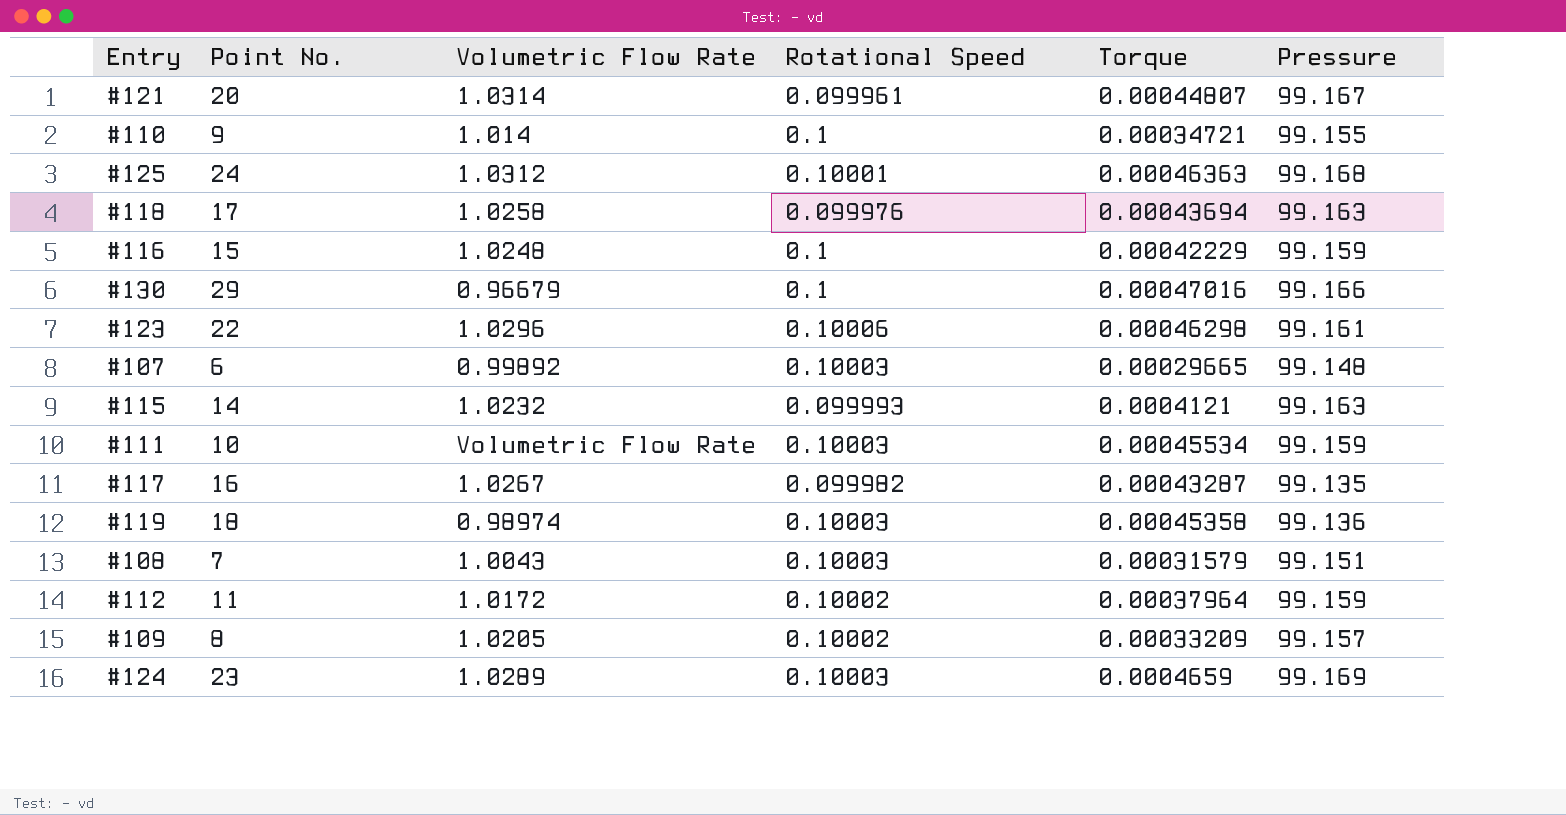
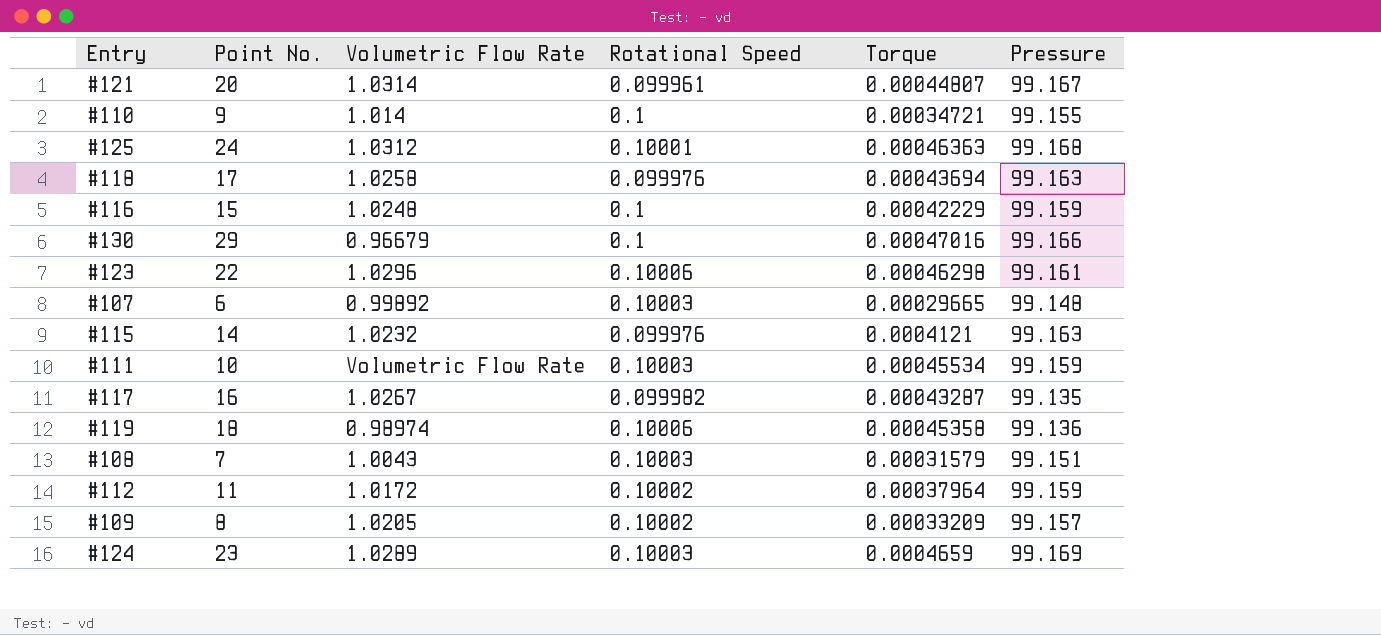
#115 | Rotational Speed: 0.099993 -> 0.099976
#119 | Rotational Speed: 0.10003 -> 0.10006

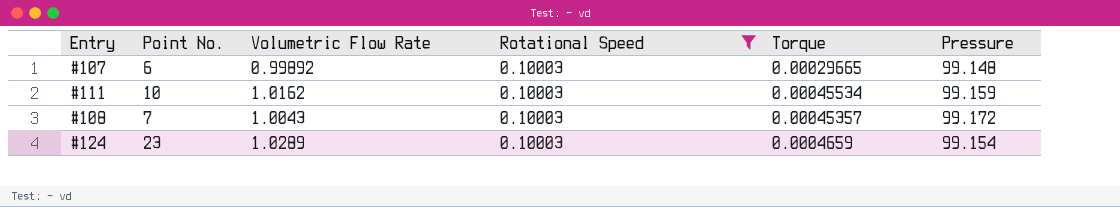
filter: none -> Rotational Speed = 0.10003
#111 | Volumetric Flow Rate: Volumetric Flow Rate -> 1.0162
#108 | Torque: 0.00031579 -> 0.00045357
#108 | Pressure: 99.151 -> 99.172
#124 | Pressure: 99.169 -> 99.154

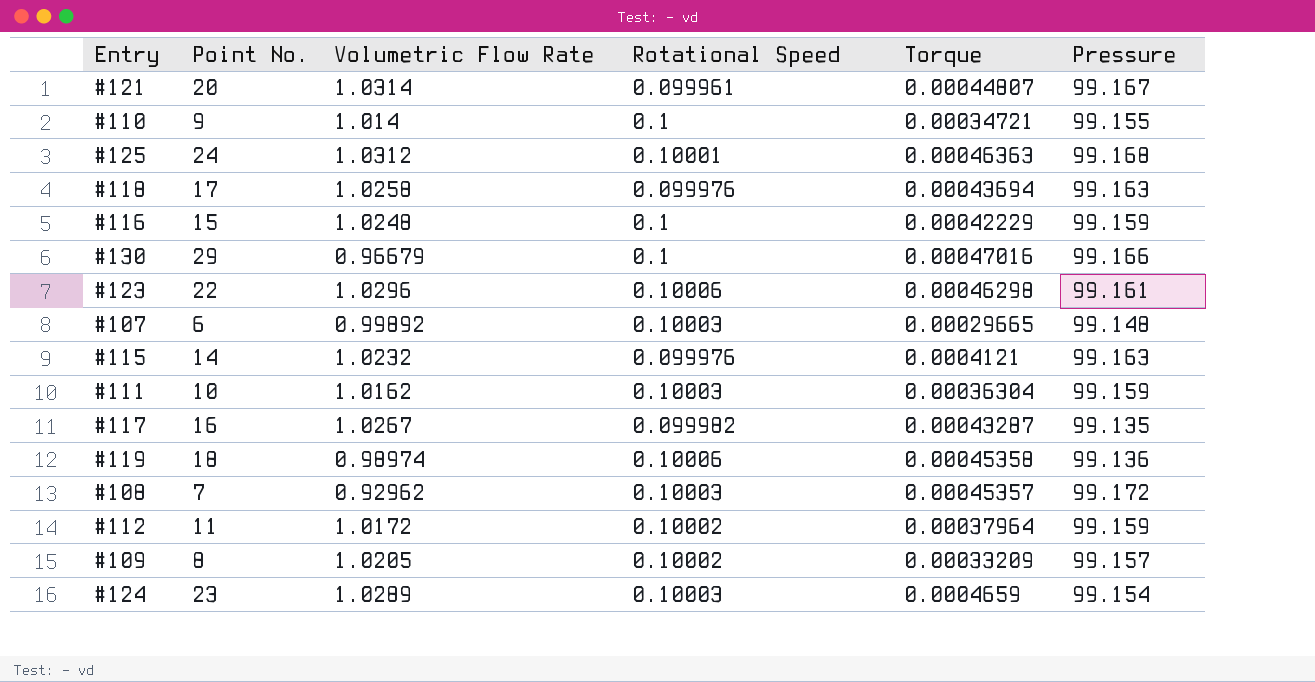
filter: Rotational Speed = 0.10003 -> none
#111 | Torque: 0.00045534 -> 0.00036304
#108 | Volumetric Flow Rate: 1.0043 -> 0.92962

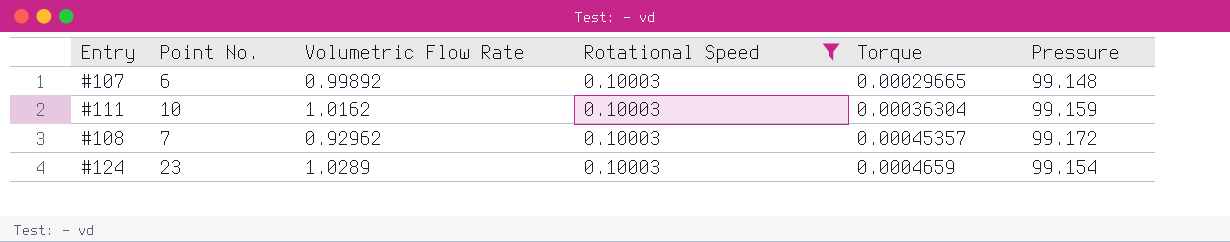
filter: none -> Rotational Speed = 0.10003

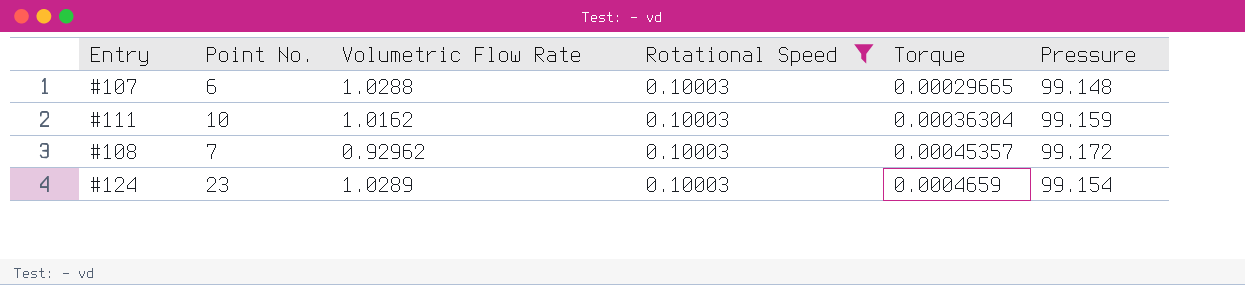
#107 | Volumetric Flow Rate: 0.99892 -> 1.0288

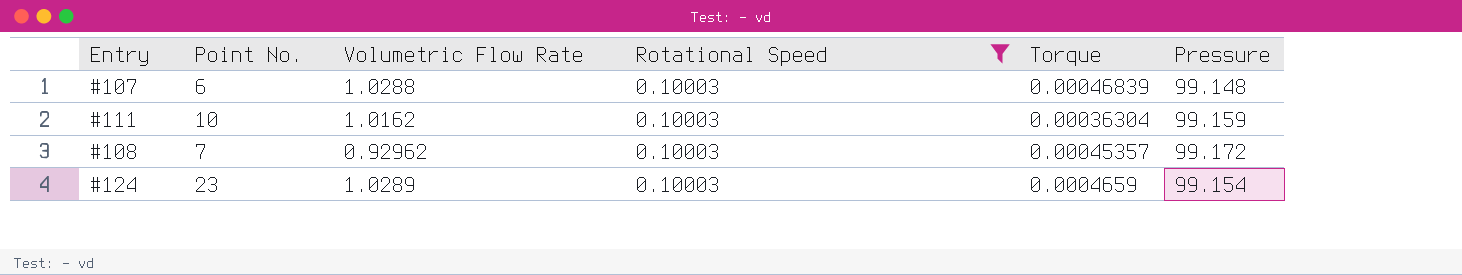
#107 | Torque: 0.00029665 -> 0.00046839

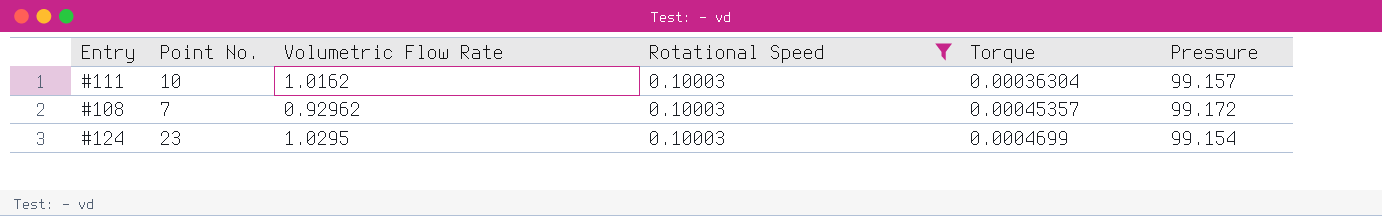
row #107: 6 | 1.0288 | 0.10003 | 0.00046839 | 99.148 -> none
#111 | Pressure: 99.159 -> 99.157
#124 | Volumetric Flow Rate: 1.0289 -> 1.0295
#124 | Torque: 0.0004659 -> 0.0004699

